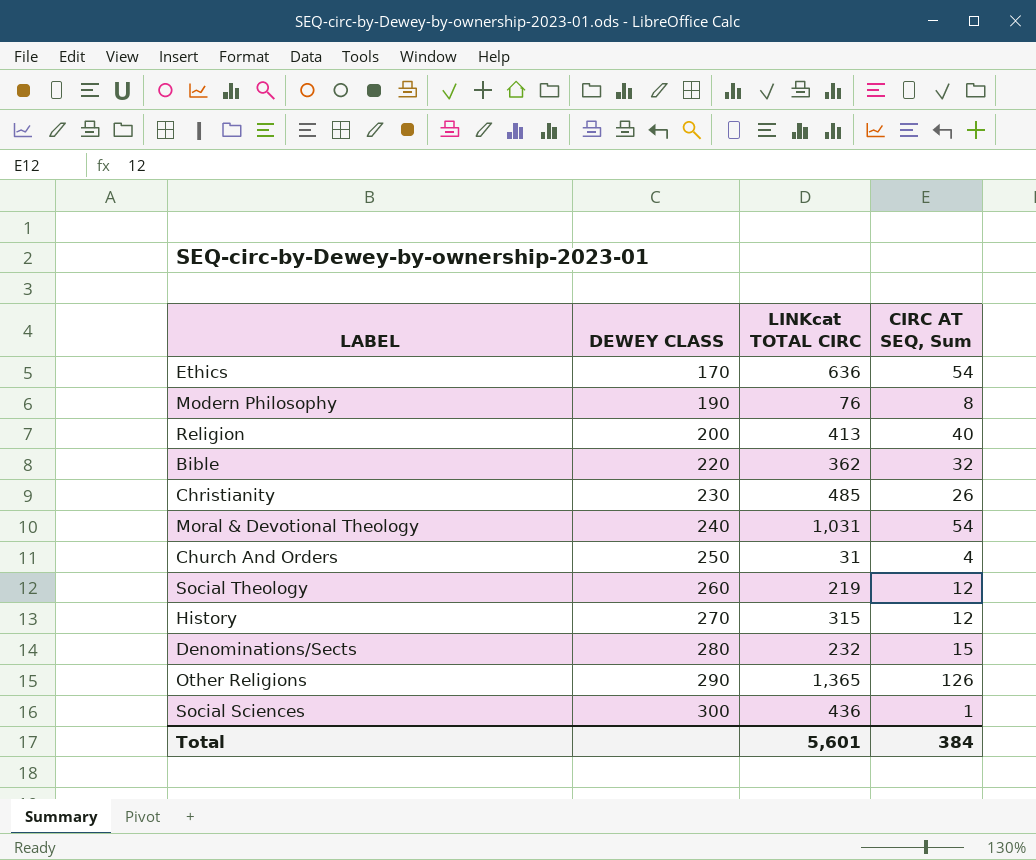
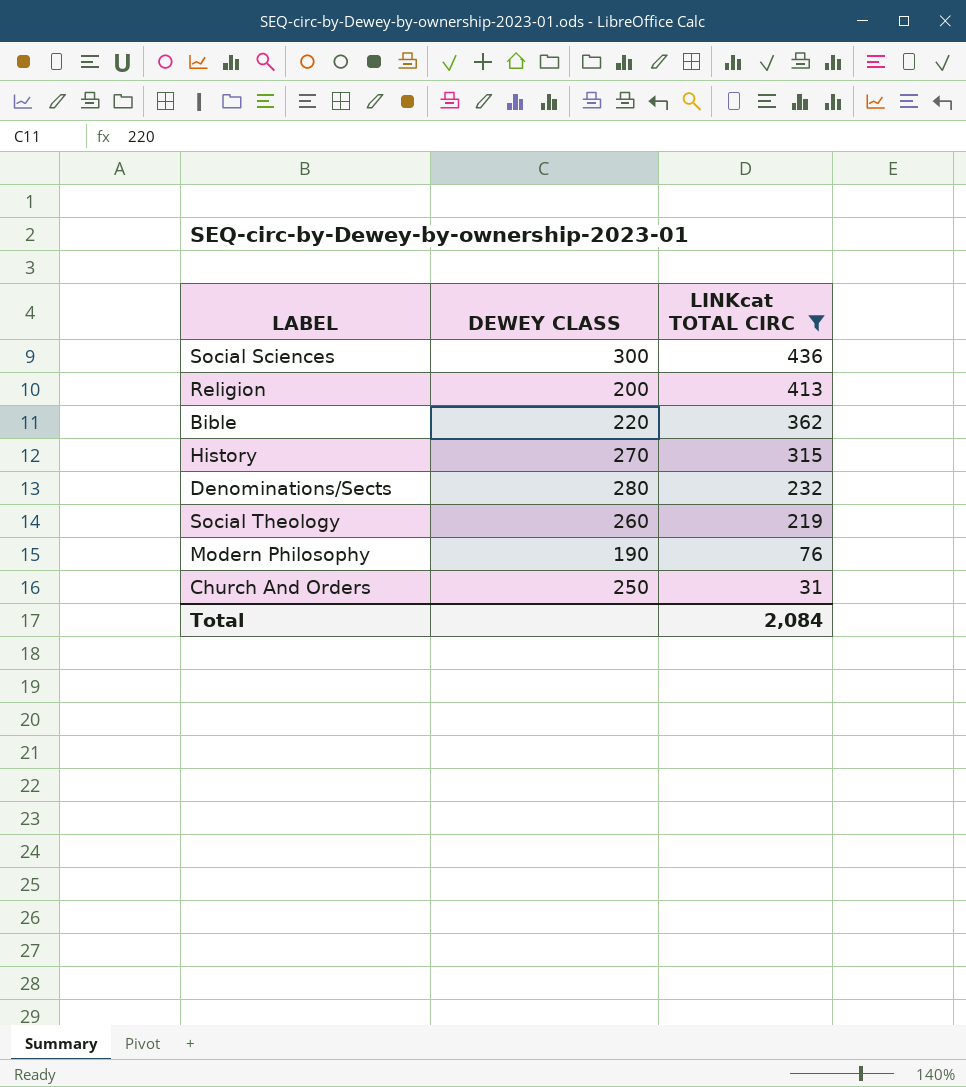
filter: none -> LINKcat TOTAL CIRC <= 436
row order: DEWEY CLASS ascending -> LINKcat TOTAL CIRC descending
column CIRC AT SEQ, Sum | position: 4 -> none
Total | LINKcat TOTAL CIRC: 5,601 -> 2,084

